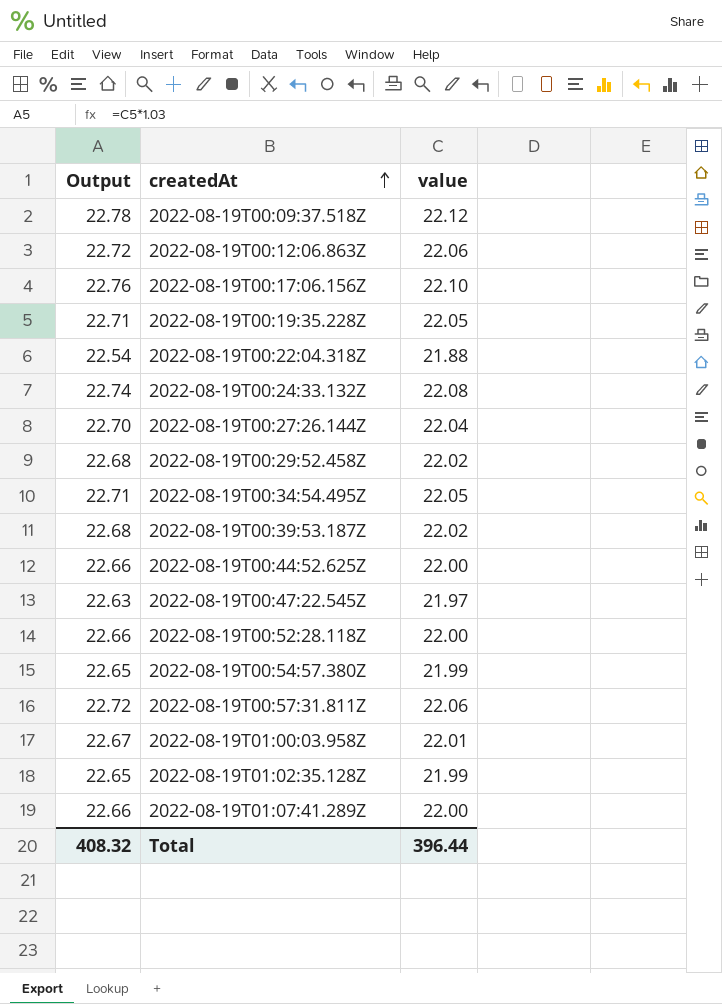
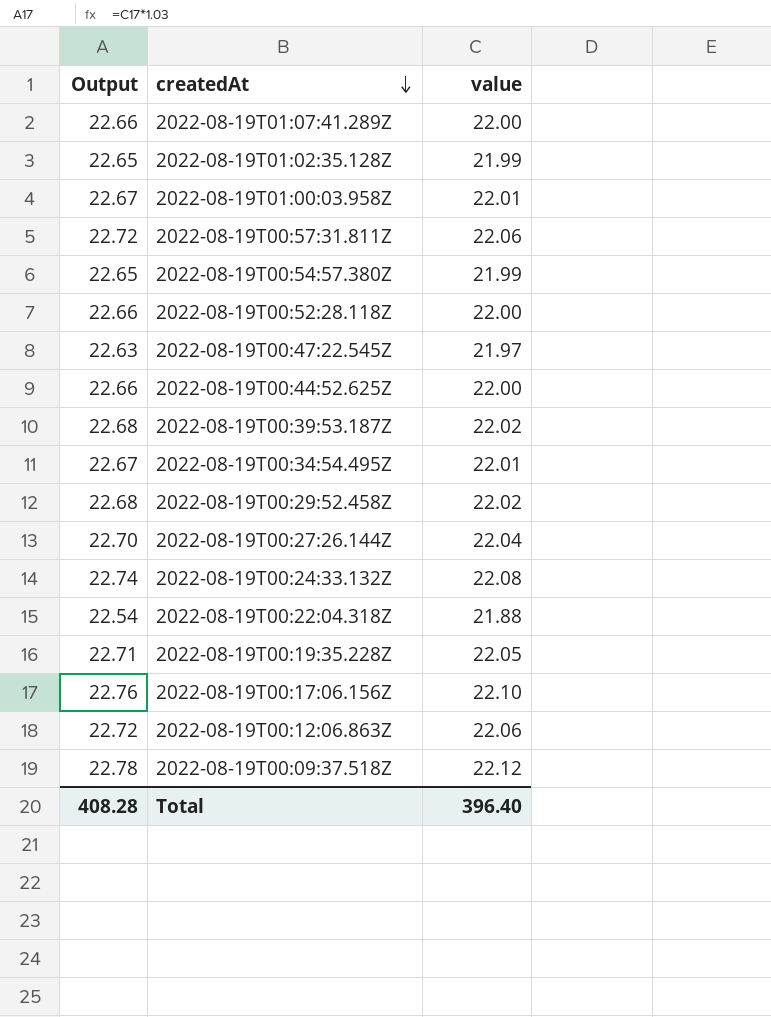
row order: createdAt ascending -> createdAt descending
2022-08-19T00:34:54.495Z | Output: 22.71 -> 22.67
2022-08-19T00:34:54.495Z | value: 22.05 -> 22.01
Total | Output: 408.32 -> 408.28
Total | value: 396.44 -> 396.40

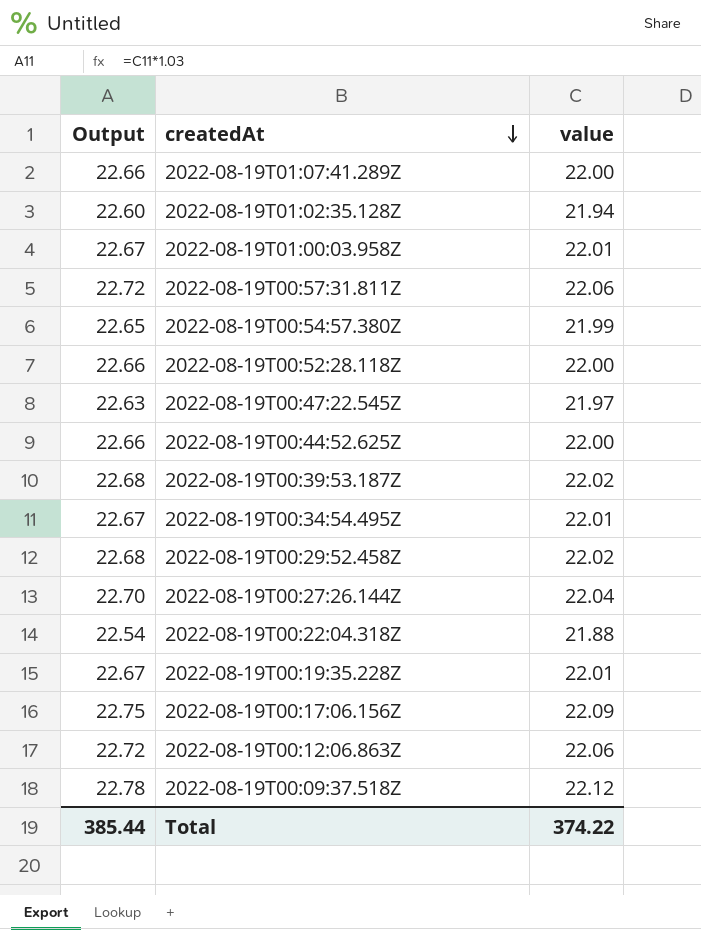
row 2022-08-19T00:24:33.132Z: 22.74 | 22.08 -> none
2022-08-19T01:02:35.128Z | Output: 22.65 -> 22.60
2022-08-19T01:02:35.128Z | value: 21.99 -> 21.94
2022-08-19T00:19:35.228Z | Output: 22.71 -> 22.67
2022-08-19T00:19:35.228Z | value: 22.05 -> 22.01
2022-08-19T00:17:06.156Z | Output: 22.76 -> 22.75
2022-08-19T00:17:06.156Z | value: 22.10 -> 22.09
Total | Output: 408.28 -> 385.44
Total | value: 396.40 -> 374.22

